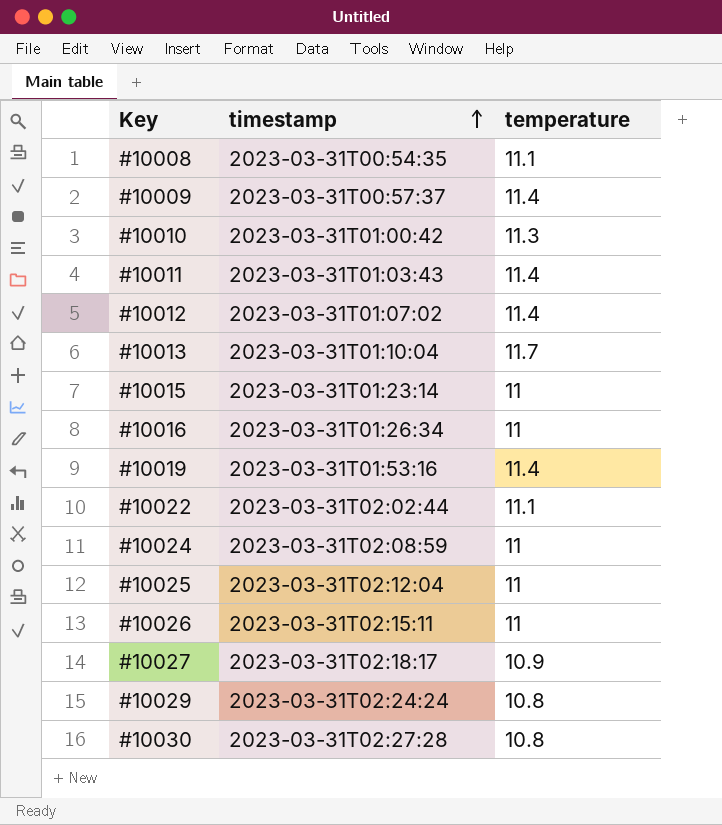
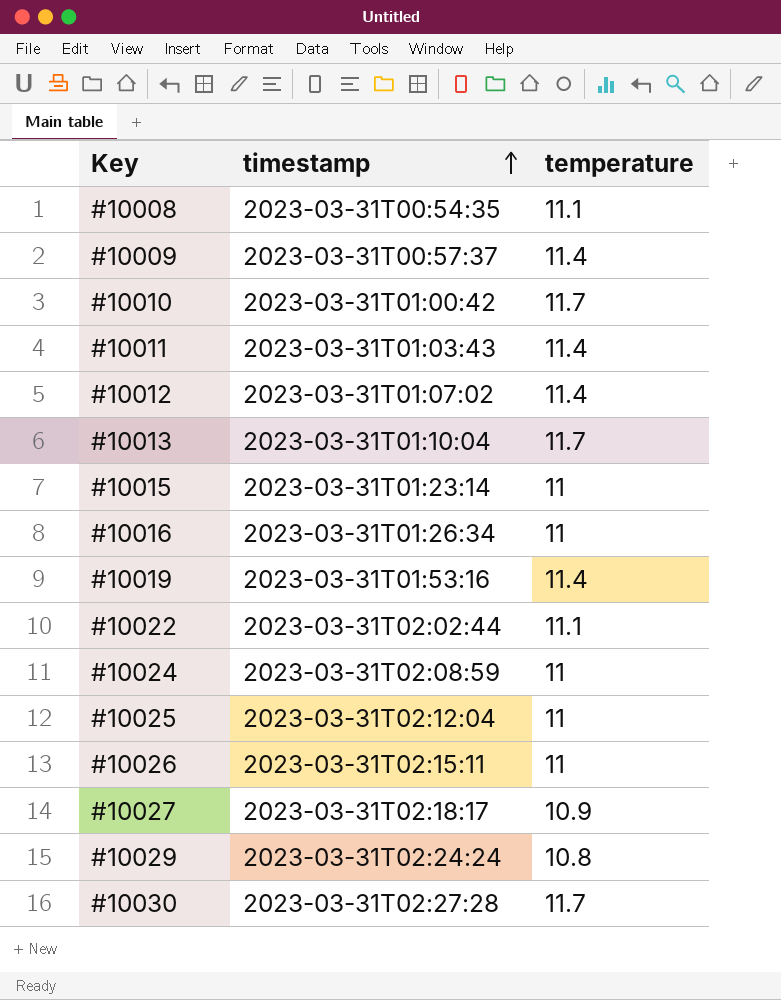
#10010 | temperature: 11.3 -> 11.7
#10030 | temperature: 10.8 -> 11.7

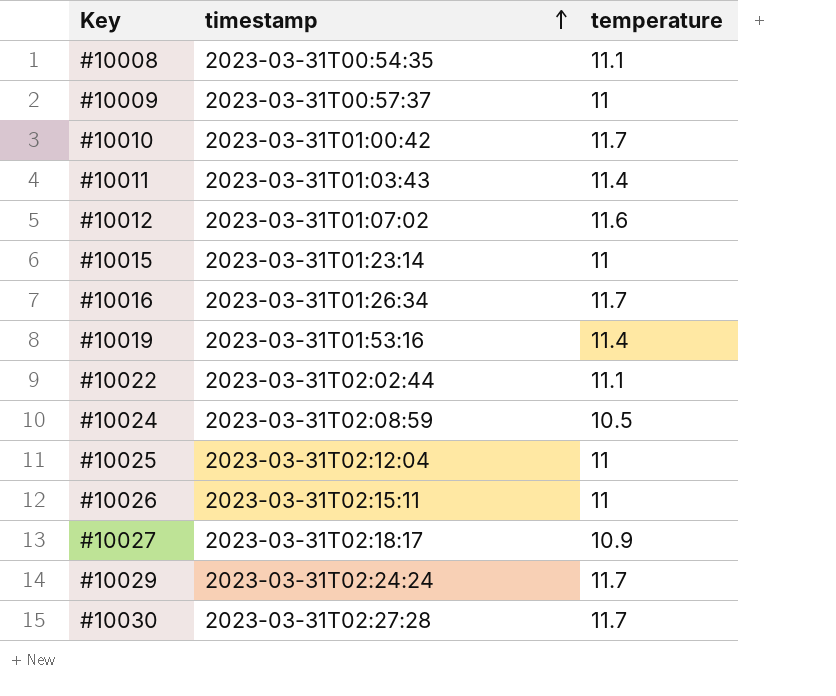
row #10013: 2023-03-31T01:10:04 | 11.7 -> none
#10009 | temperature: 11.4 -> 11
#10012 | temperature: 11.4 -> 11.6
#10016 | temperature: 11 -> 11.7
#10024 | temperature: 11 -> 10.5
#10029 | temperature: 10.8 -> 11.7

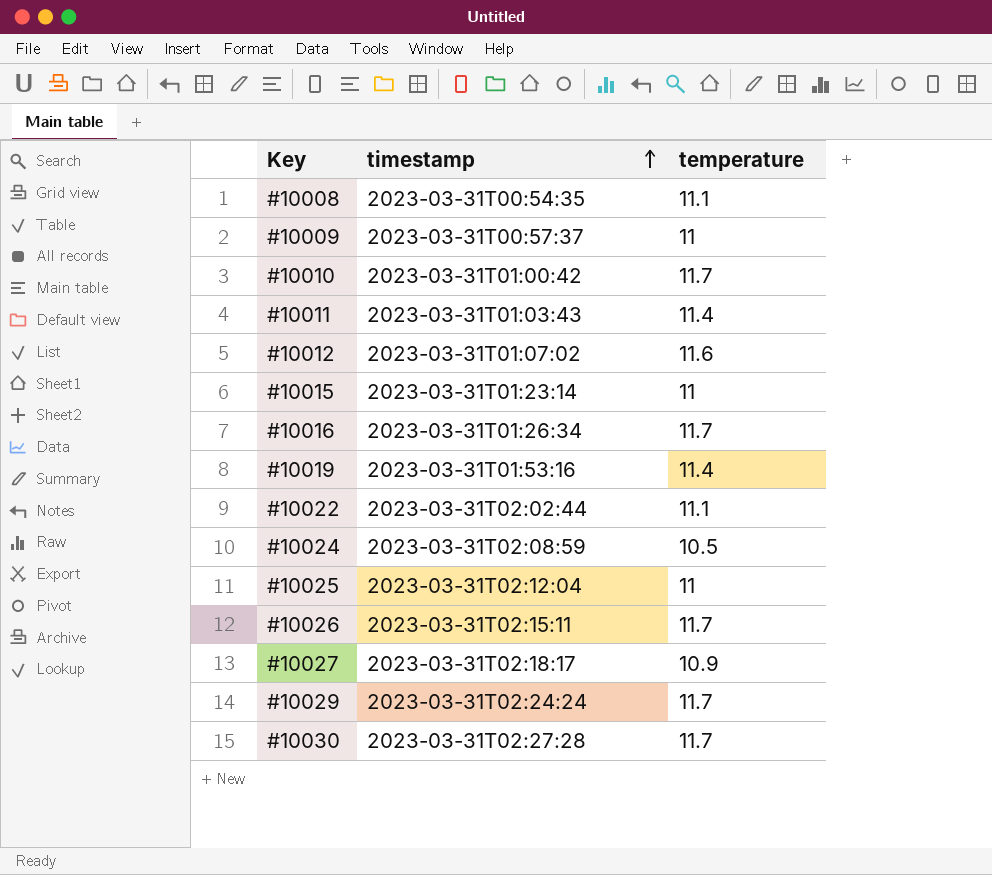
#10026 | temperature: 11 -> 11.7

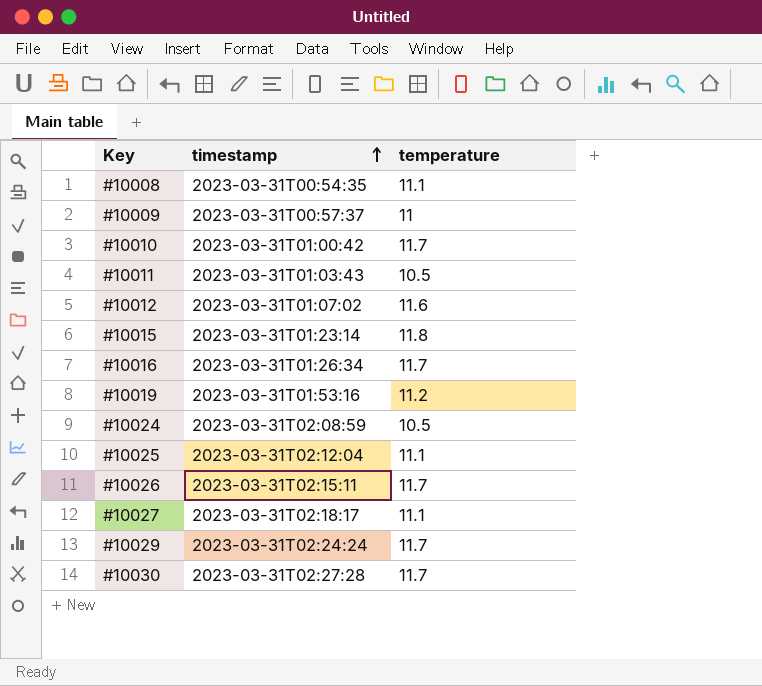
row #10022: 2023-03-31T02:02:44 | 11.1 -> none
#10011 | temperature: 11.4 -> 10.5
#10015 | temperature: 11 -> 11.8
#10019 | temperature: 11.4 -> 11.2
#10025 | temperature: 11 -> 11.1
#10027 | temperature: 10.9 -> 11.1

